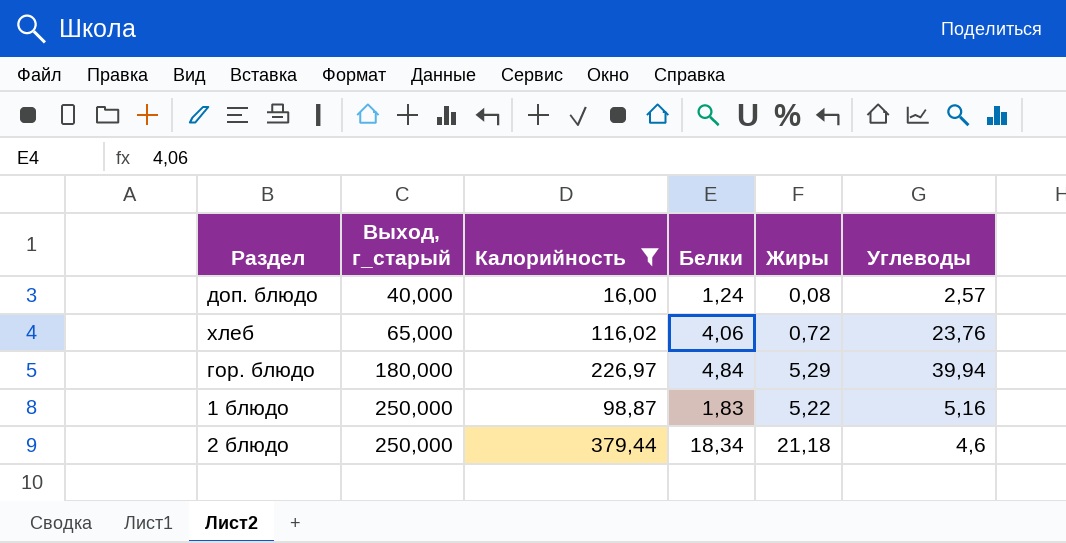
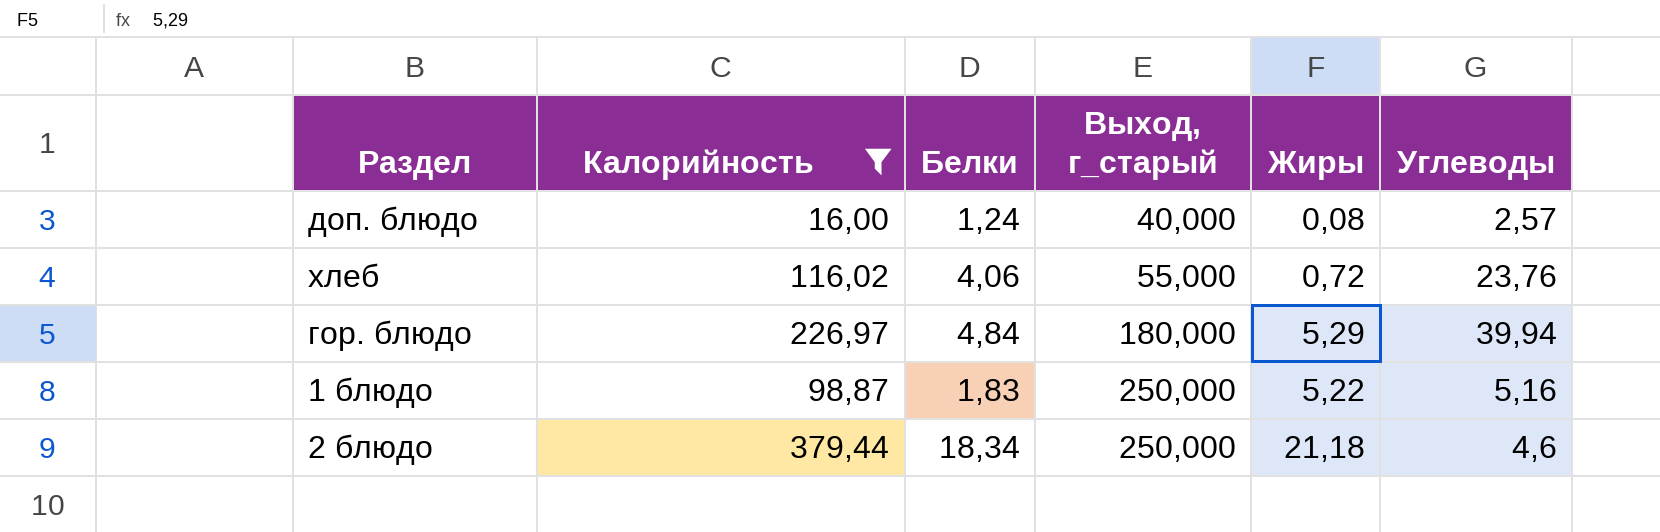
column Выход, г_старый | position: 2 -> 4
хлеб | Выход, г_старый: 65,000 -> 55,000

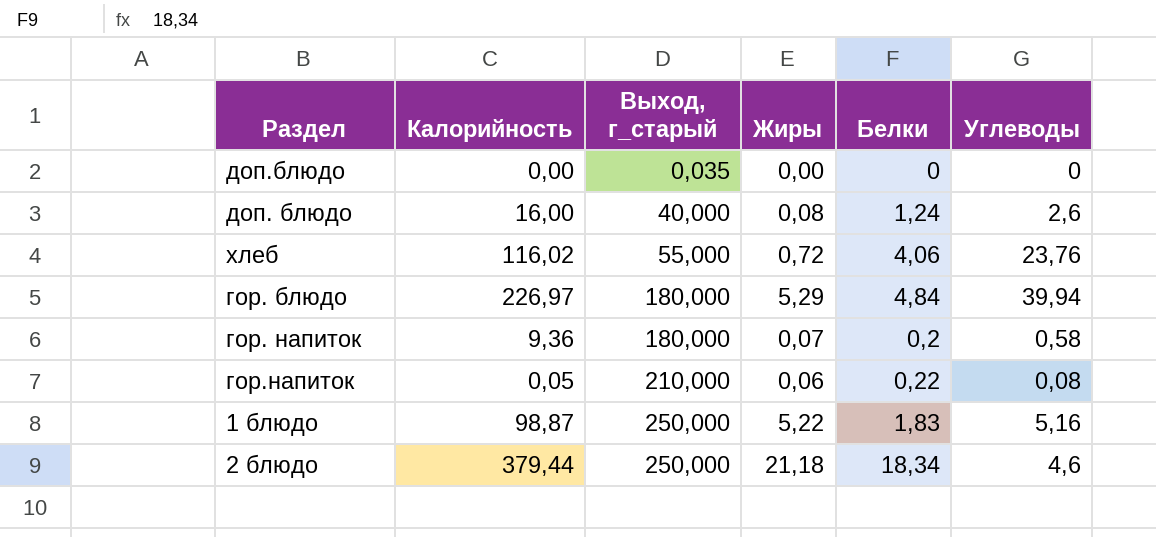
filter: Калорийность >= 16,00 -> none
column Белки | position: 3 -> 5
доп. блюдо | Углеводы: 2,57 -> 2,6

